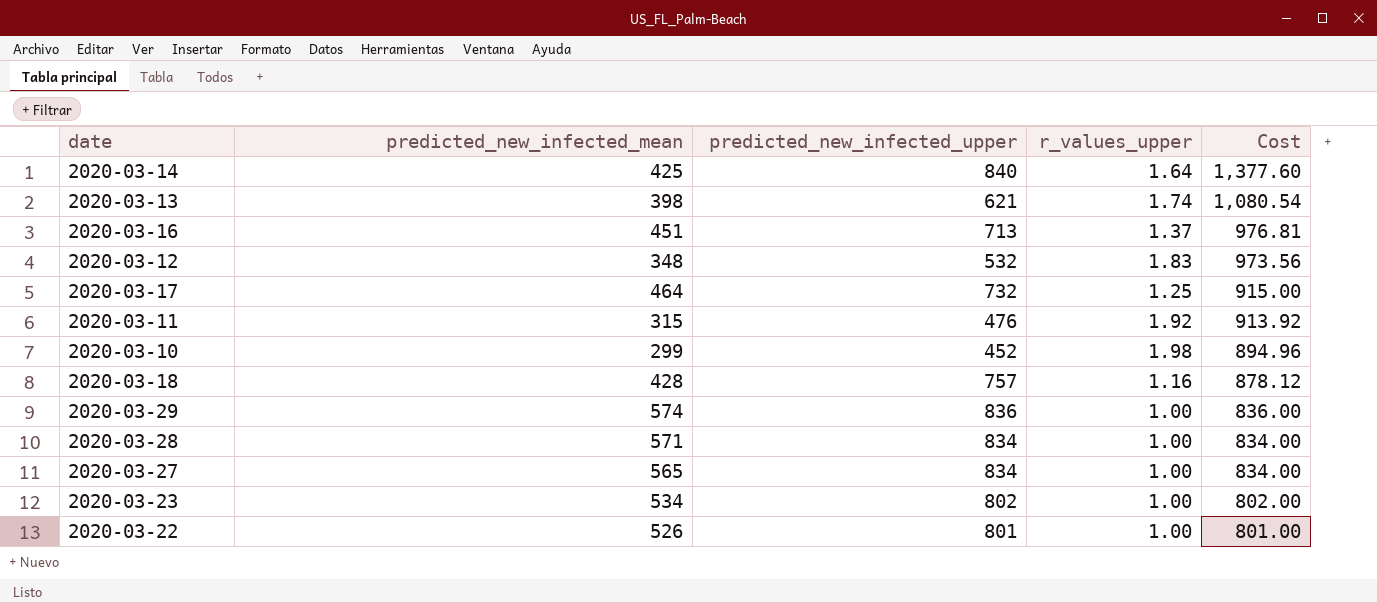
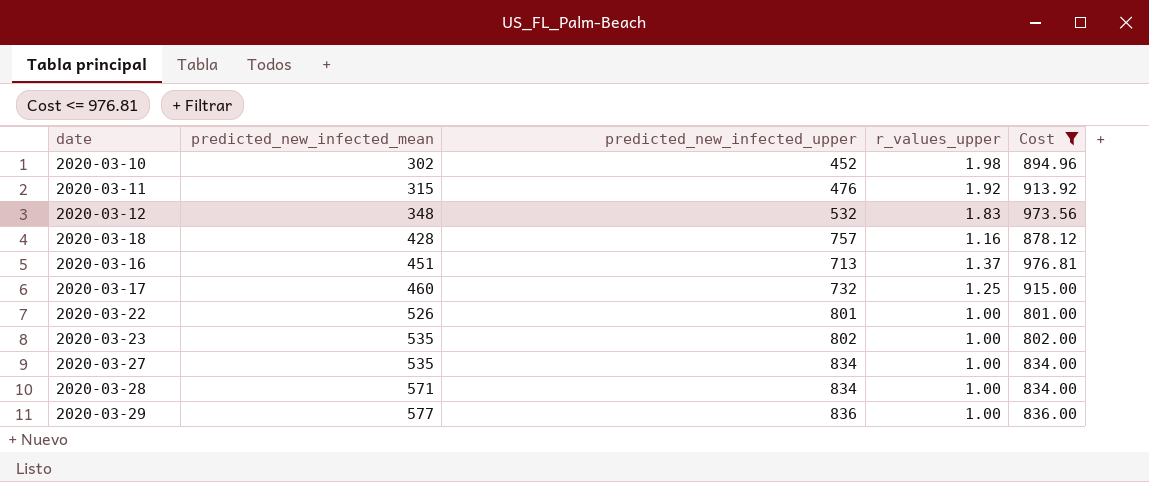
filter: none -> Cost <= 976.81
row order: Cost descending -> predicted_new_infected_mean ascending
2020-03-10 | predicted_new_infected_mean: 299 -> 302
2020-03-17 | predicted_new_infected_mean: 464 -> 460
2020-03-23 | predicted_new_infected_mean: 534 -> 535
2020-03-27 | predicted_new_infected_mean: 565 -> 535
2020-03-29 | predicted_new_infected_mean: 574 -> 577

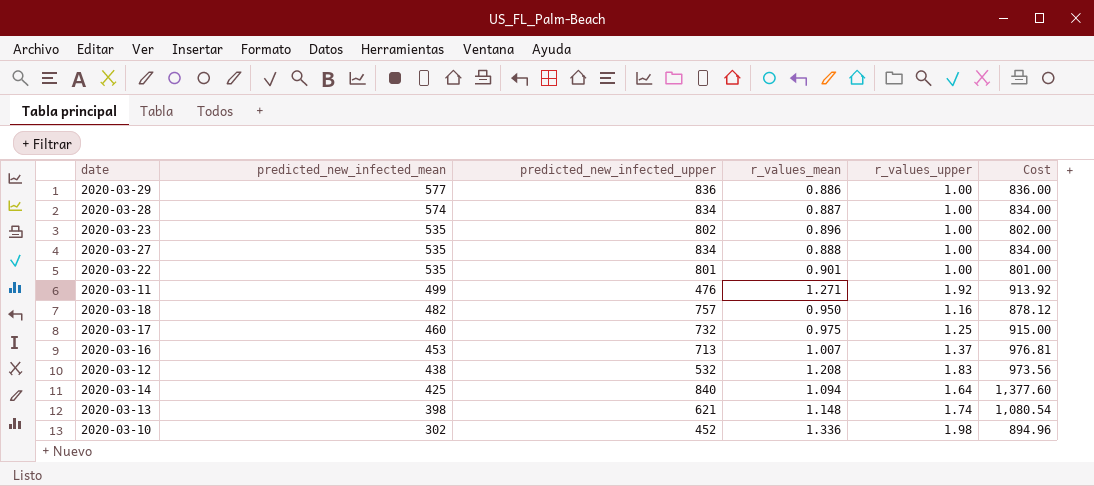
filter: Cost <= 976.81 -> none
row order: predicted_new_infected_mean ascending -> predicted_new_infected_mean descending
column r_values_mean | position: none -> 4
2020-03-28 | predicted_new_infected_mean: 571 -> 574
2020-03-22 | predicted_new_infected_mean: 526 -> 535
2020-03-11 | predicted_new_infected_mean: 315 -> 499
2020-03-18 | predicted_new_infected_mean: 428 -> 482
2020-03-16 | predicted_new_infected_mean: 451 -> 453
2020-03-12 | predicted_new_infected_mean: 348 -> 438

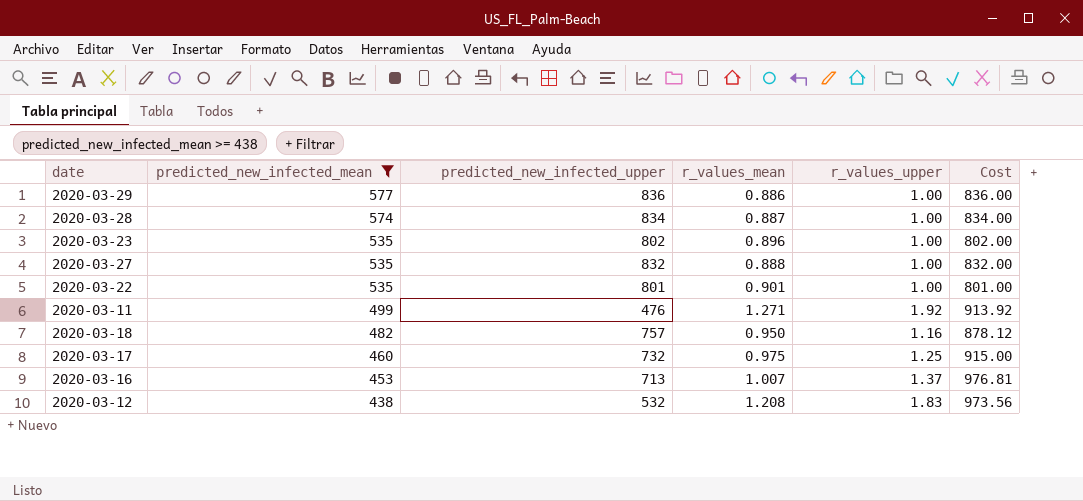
filter: none -> predicted_new_infected_mean >= 438
2020-03-27 | predicted_new_infected_upper: 834 -> 832
2020-03-27 | Cost: 834.00 -> 832.00

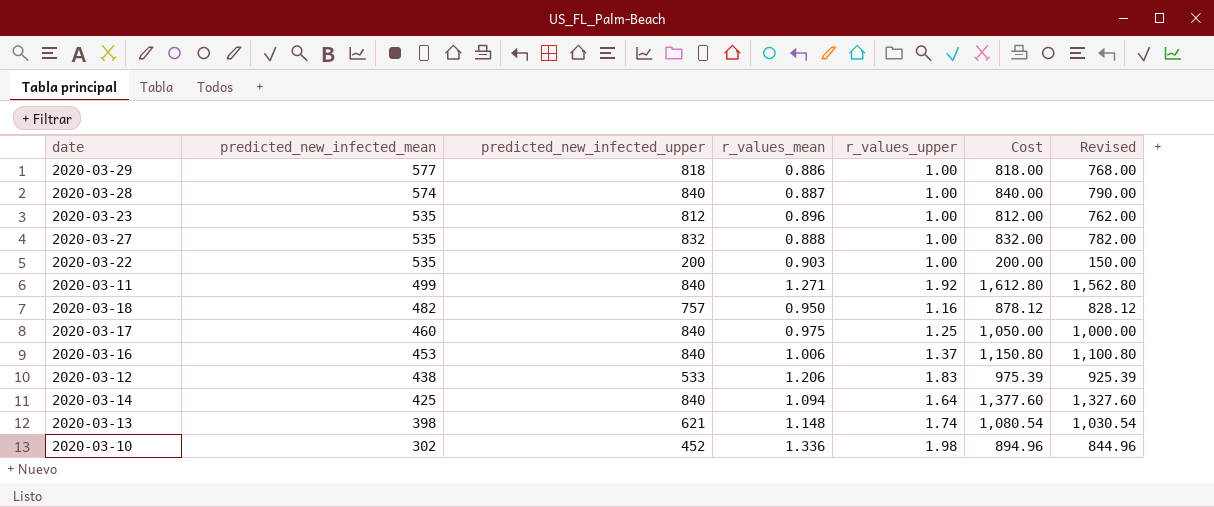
filter: predicted_new_infected_mean >= 438 -> none
column Revised | formula: none -> [Cost] - 50
2020-03-29 | predicted_new_infected_upper: 836 -> 818
2020-03-29 | Cost: 836.00 -> 818.00
2020-03-28 | predicted_new_infected_upper: 834 -> 840
2020-03-28 | Cost: 834.00 -> 840.00
2020-03-23 | predicted_new_infected_upper: 802 -> 812
2020-03-23 | Cost: 802.00 -> 812.00
2020-03-22 | predicted_new_infected_upper: 801 -> 200
2020-03-22 | r_values_mean: 0.901 -> 0.903
2020-03-22 | Cost: 801.00 -> 200.00
2020-03-11 | predicted_new_infected_upper: 476 -> 840
2020-03-11 | Cost: 913.92 -> 1,612.80
2020-03-17 | predicted_new_infected_upper: 732 -> 840
2020-03-17 | Cost: 915.00 -> 1,050.00
2020-03-16 | predicted_new_infected_upper: 713 -> 840
2020-03-16 | r_values_mean: 1.007 -> 1.006
2020-03-16 | Cost: 976.81 -> 1,150.80
2020-03-12 | predicted_new_infected_upper: 532 -> 533
2020-03-12 | r_values_mean: 1.208 -> 1.206
2020-03-12 | Cost: 973.56 -> 975.39

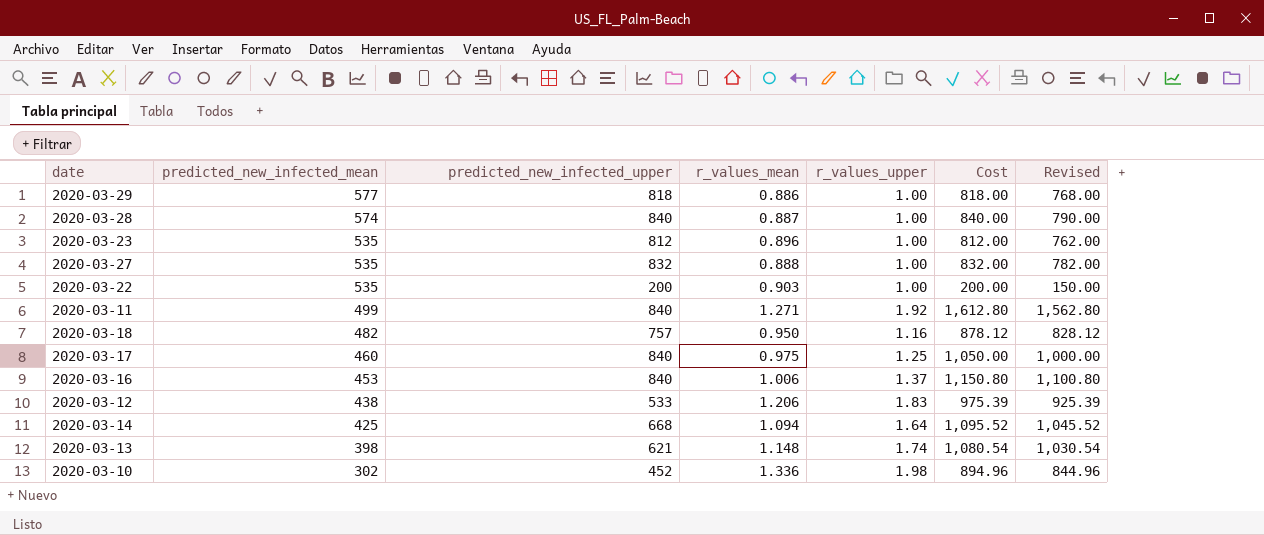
2020-03-14 | predicted_new_infected_upper: 840 -> 668
2020-03-14 | Cost: 1,377.60 -> 1,095.52
2020-03-14 | Revised: 1,327.60 -> 1,045.52

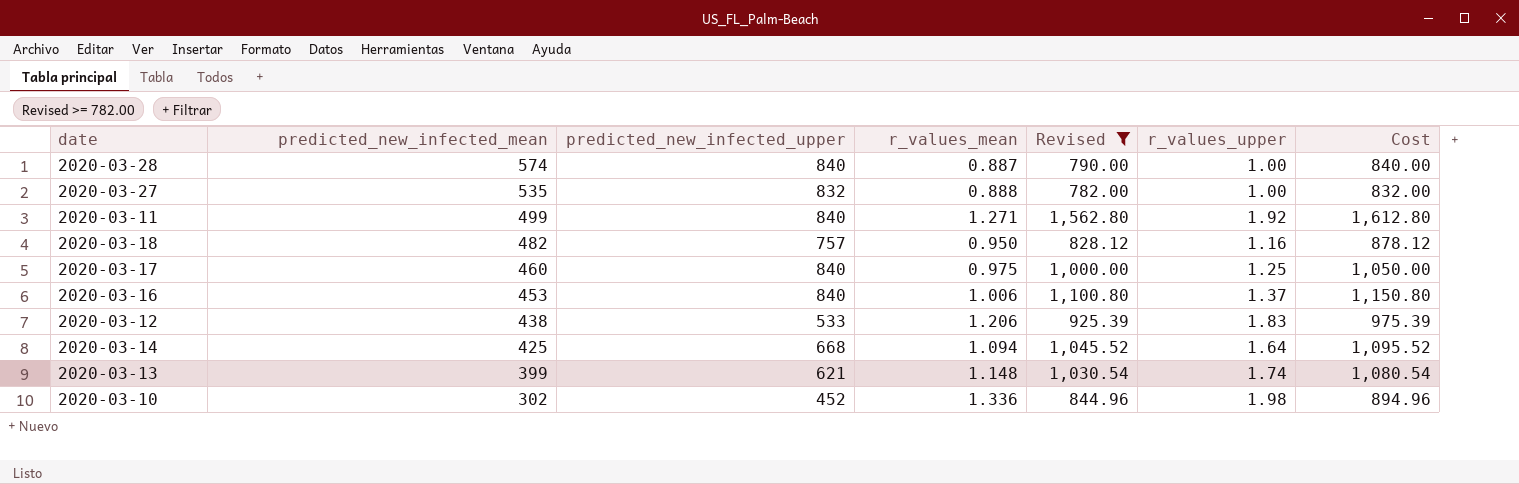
filter: none -> Revised >= 782.00
column Revised | position: 7 -> 5
2020-03-13 | predicted_new_infected_mean: 398 -> 399

